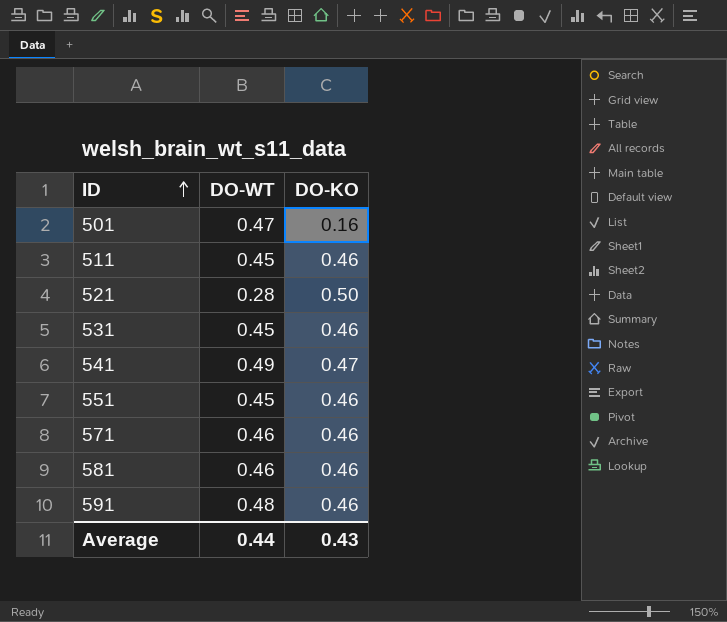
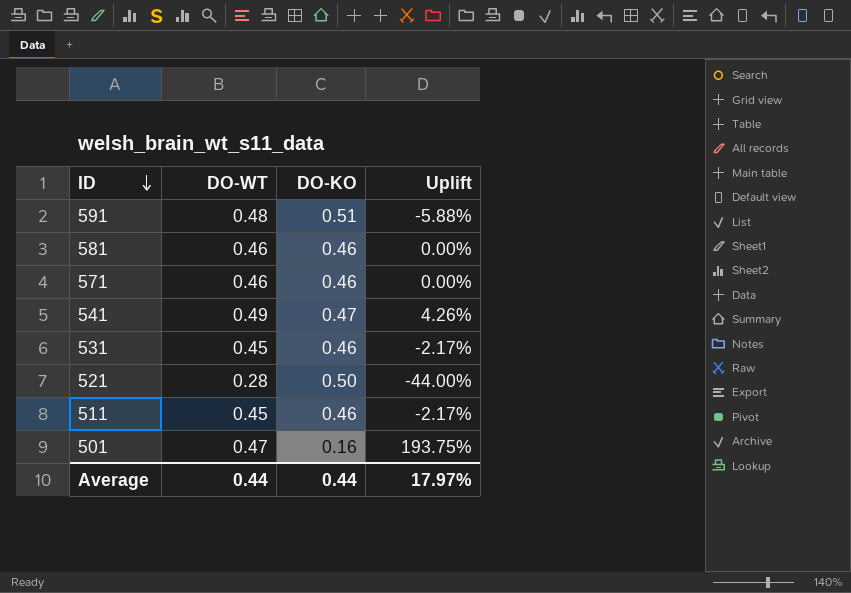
row order: ID ascending -> ID descending
column Uplift | formula: none -> ([DO-WT] - [DO-KO]) / [DO-KO]
row 551: 0.45 | 0.46 -> none
591 | DO-KO: 0.46 -> 0.51
Average | DO-KO: 0.43 -> 0.44

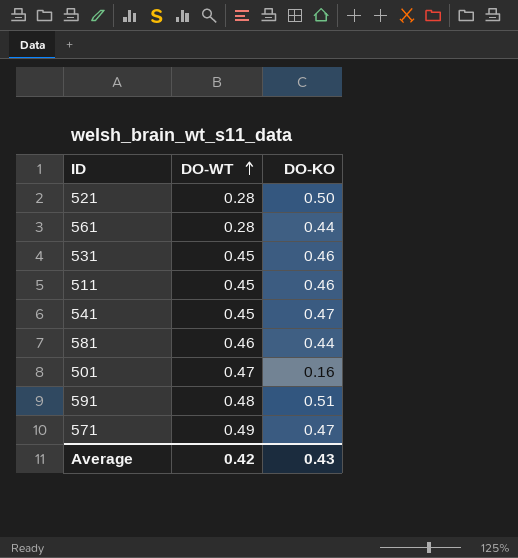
row order: ID descending -> DO-WT ascending
column Uplift | formula: ([DO-WT] - [DO-KO]) / [DO-KO] -> none
row 561: none -> 0.28 | 0.44
541 | DO-WT: 0.49 -> 0.45
581 | DO-KO: 0.46 -> 0.44
571 | DO-WT: 0.46 -> 0.49
571 | DO-KO: 0.46 -> 0.47
Average | DO-WT: 0.44 -> 0.42
Average | DO-KO: 0.44 -> 0.43

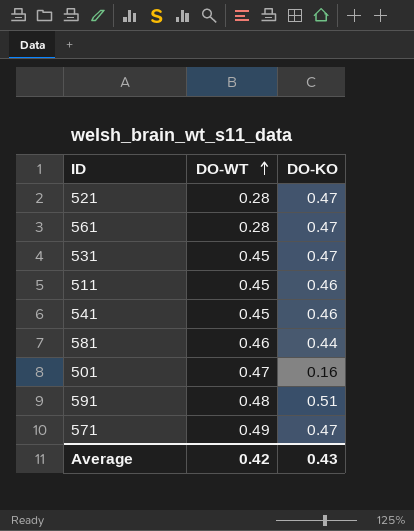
521 | DO-KO: 0.50 -> 0.47
561 | DO-KO: 0.44 -> 0.47
531 | DO-KO: 0.46 -> 0.47
541 | DO-KO: 0.47 -> 0.46

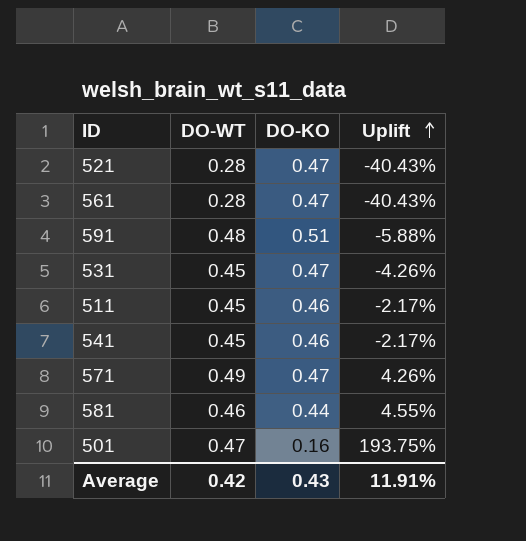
row order: DO-WT ascending -> Uplift ascending
column Uplift | formula: none -> ([DO-WT] - [DO-KO]) / [DO-KO]

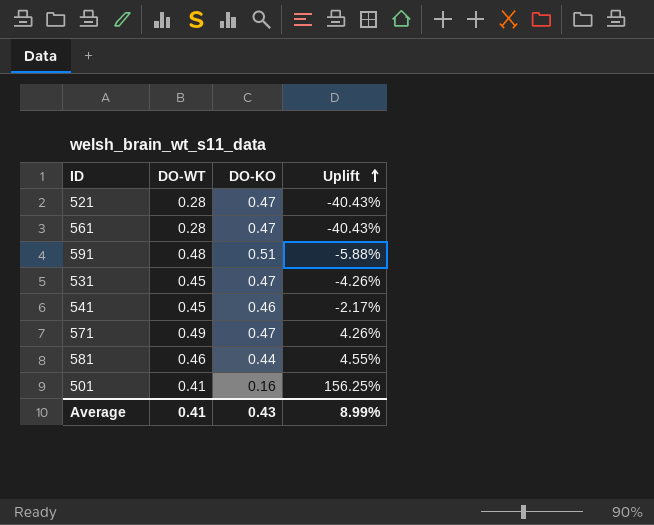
row 511: 0.45 | 0.46 | -2.17% -> none
501 | DO-WT: 0.47 -> 0.41
501 | Uplift: 193.75% -> 156.25%
Average | DO-WT: 0.42 -> 0.41
Average | Uplift: 11.91% -> 8.99%

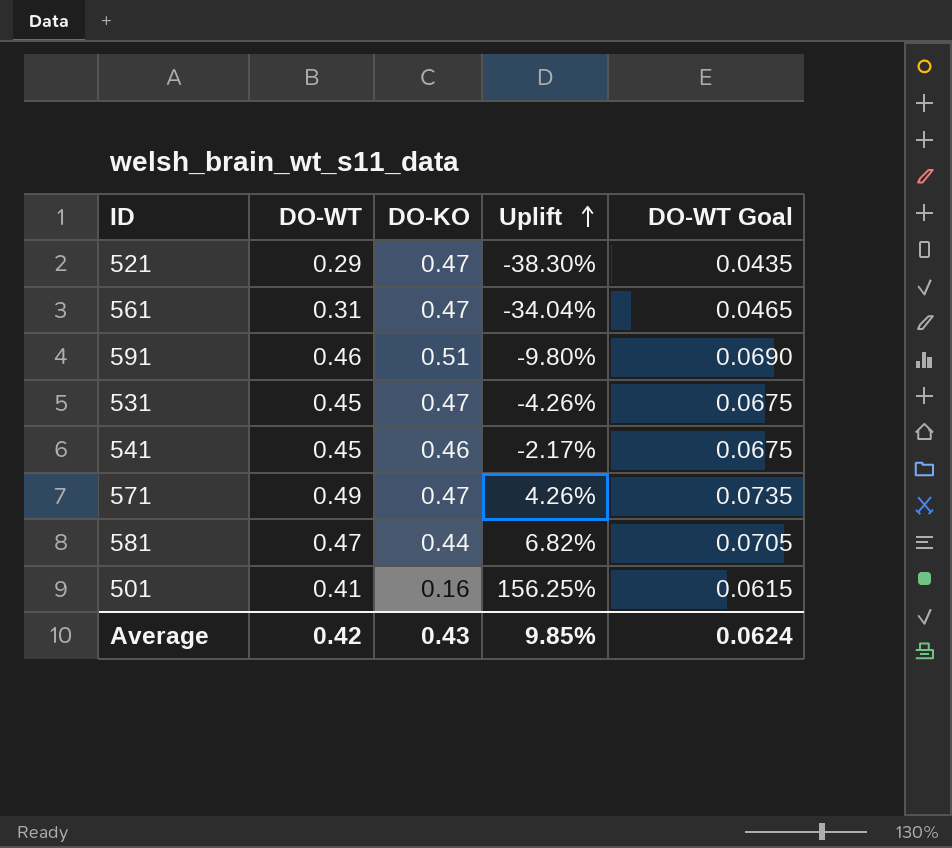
column DO-WT Goal | formula: none -> [DO-WT] * 0.15
521 | DO-WT: 0.28 -> 0.29
521 | Uplift: -40.43% -> -38.30%
561 | DO-WT: 0.28 -> 0.31
561 | Uplift: -40.43% -> -34.04%
591 | DO-WT: 0.48 -> 0.46
591 | Uplift: -5.88% -> -9.80%
581 | DO-WT: 0.46 -> 0.47
581 | Uplift: 4.55% -> 6.82%
Average | DO-WT: 0.41 -> 0.42
Average | Uplift: 8.99% -> 9.85%

